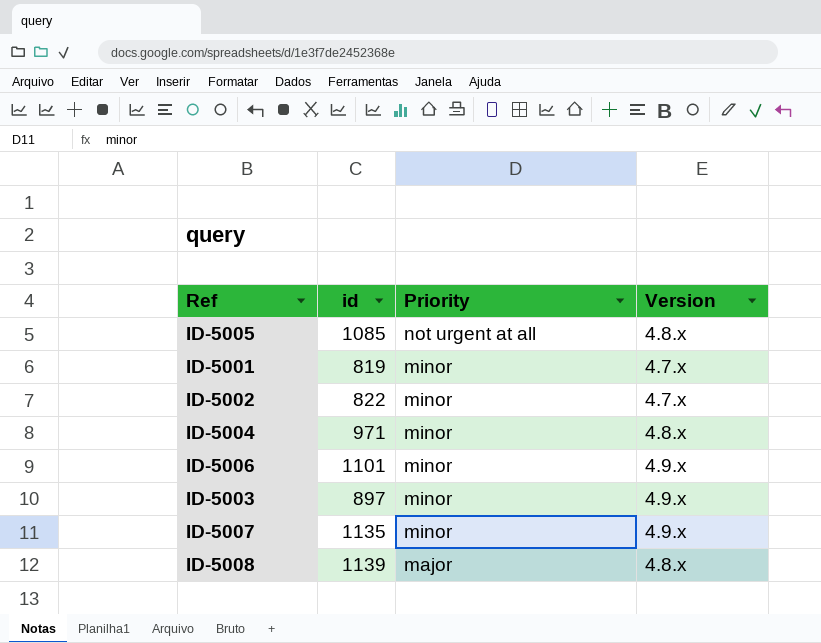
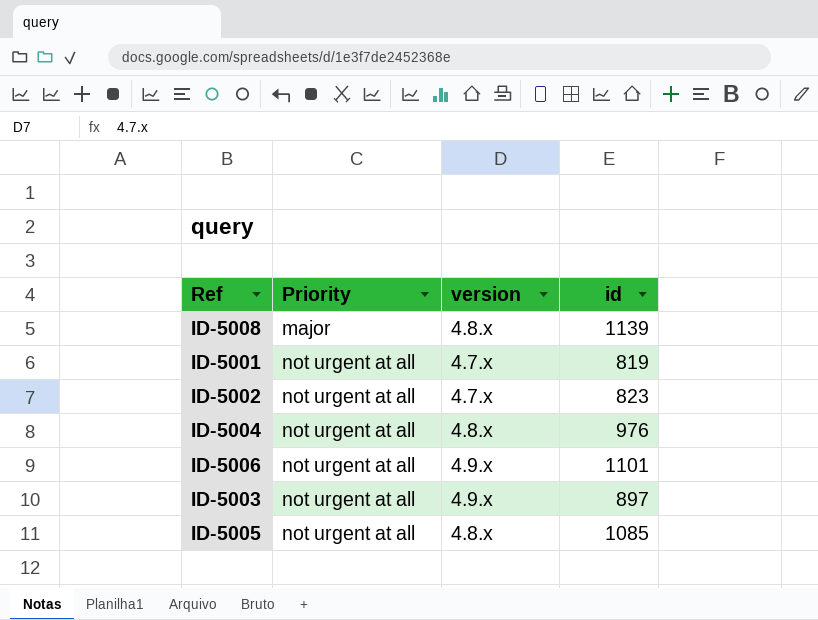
row order: Priority descending -> Priority ascending
column name: Version -> version
column id | position: 2 -> 4
row ID-5007: 1135 | minor | 4.9.x -> none
ID-5001 | Priority: minor -> not urgent at all
ID-5002 | Priority: minor -> not urgent at all
ID-5002 | id: 822 -> 823
ID-5004 | Priority: minor -> not urgent at all
ID-5004 | id: 971 -> 976
ID-5006 | Priority: minor -> not urgent at all
ID-5003 | Priority: minor -> not urgent at all

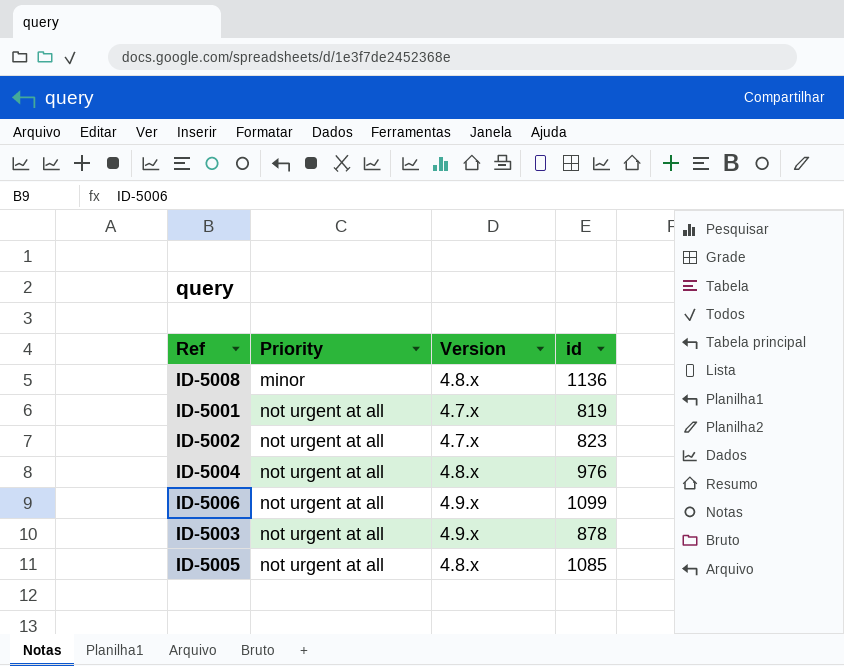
column name: version -> Version
ID-5008 | Priority: major -> minor
ID-5008 | id: 1139 -> 1136
ID-5006 | id: 1101 -> 1099
ID-5003 | id: 897 -> 878

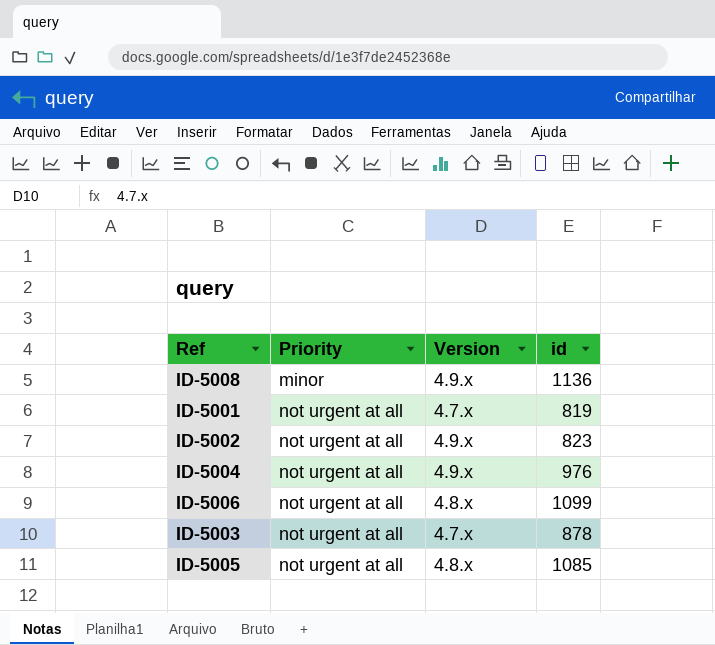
ID-5008 | Version: 4.8.x -> 4.9.x
ID-5002 | Version: 4.7.x -> 4.9.x
ID-5004 | Version: 4.8.x -> 4.9.x
ID-5006 | Version: 4.9.x -> 4.8.x
ID-5003 | Version: 4.9.x -> 4.7.x

